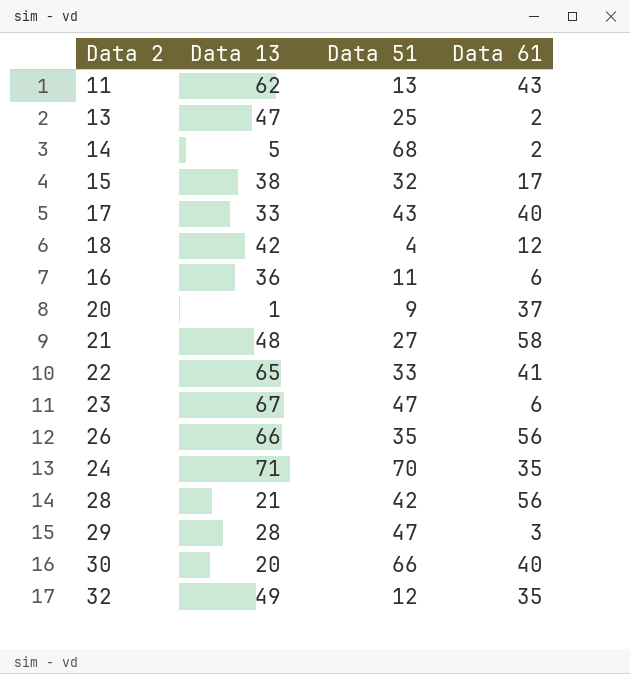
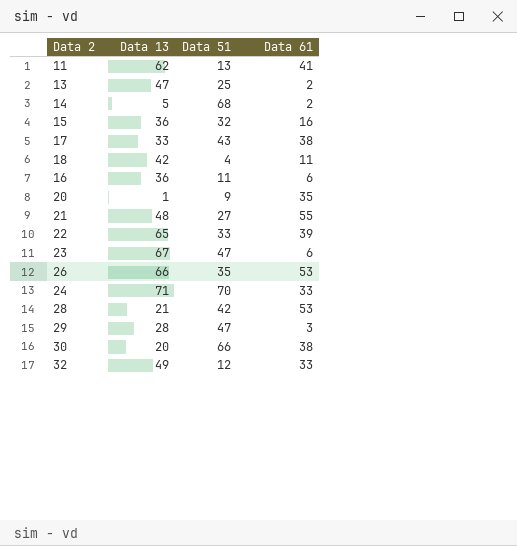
11 | Data 61: 43 -> 41
15 | Data 13: 38 -> 36
15 | Data 61: 17 -> 16
17 | Data 61: 40 -> 38
18 | Data 61: 12 -> 11
20 | Data 61: 37 -> 35
21 | Data 61: 58 -> 55
22 | Data 61: 41 -> 39
26 | Data 61: 56 -> 53
24 | Data 61: 35 -> 33
28 | Data 61: 56 -> 53
30 | Data 61: 40 -> 38
32 | Data 61: 35 -> 33

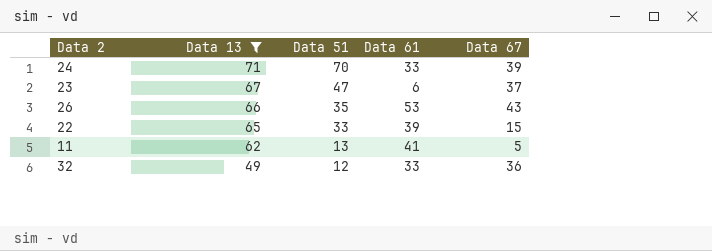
filter: none -> Data 13 >= 49
row order: none -> Data 13 descending
column Data 67 | position: none -> 5

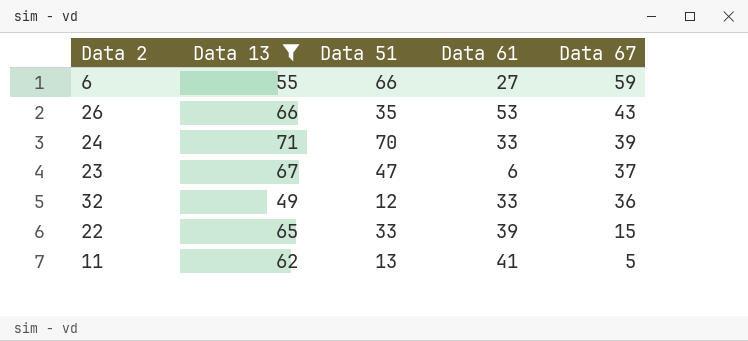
row order: Data 13 descending -> Data 67 descending
row 6: none -> 55 | 66 | 27 | 59

